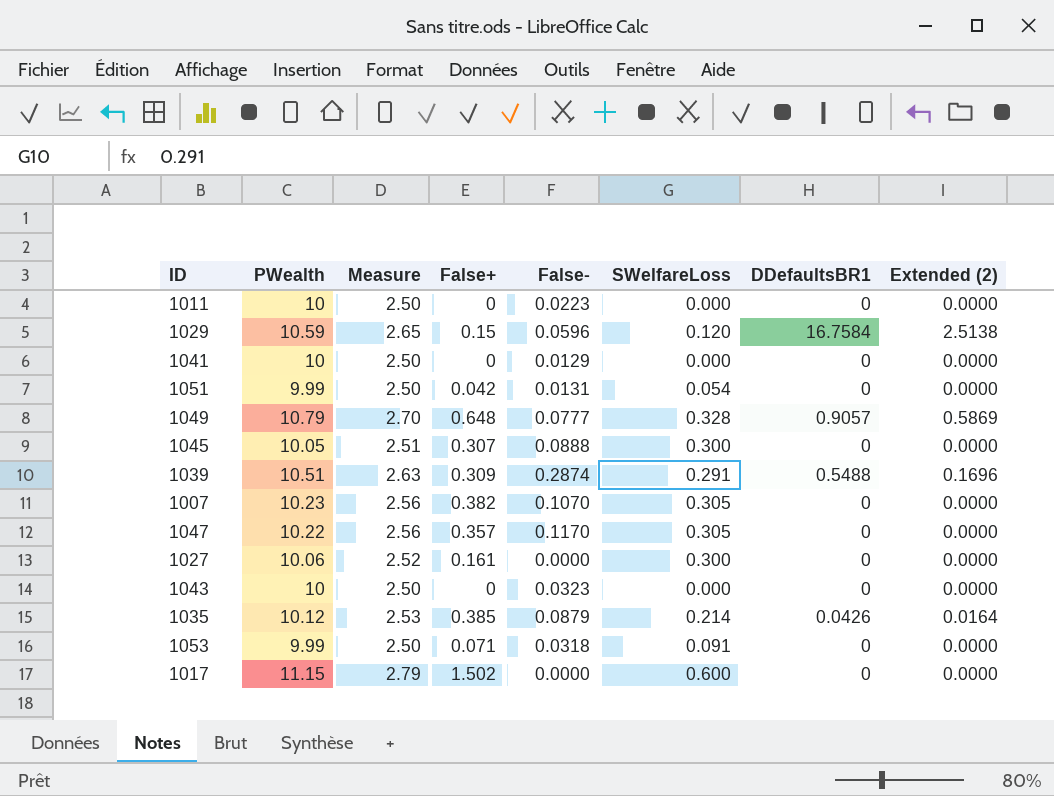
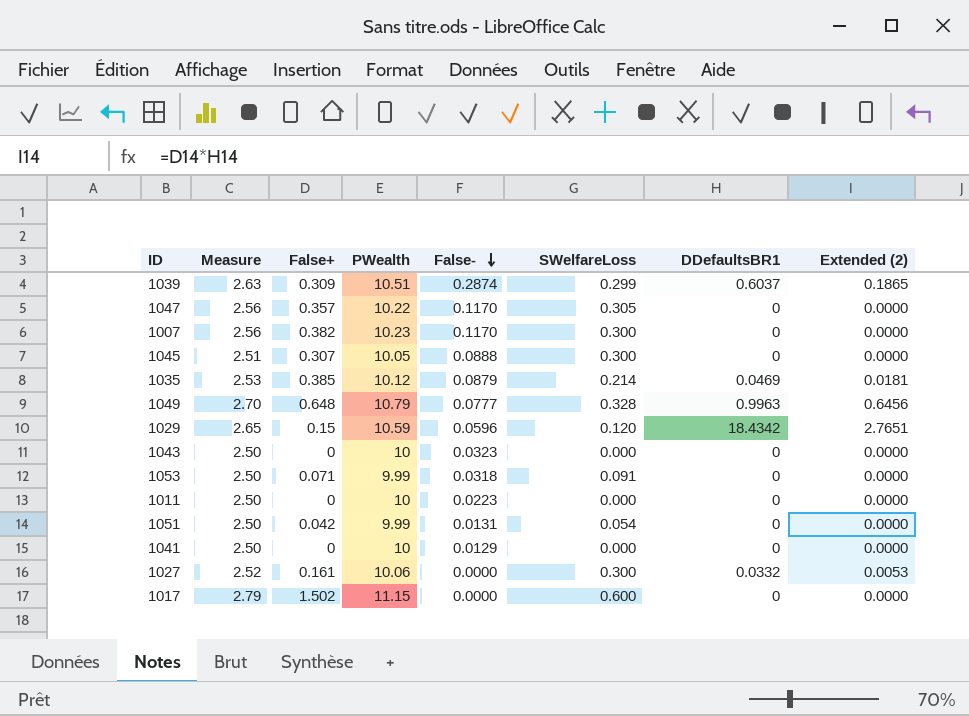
row order: none -> False- descending
column PWealth | position: 2 -> 4
1039 | SWelfareLoss: 0.291 -> 0.299
1039 | DDefaultsBR1: 0.5488 -> 0.6037
1039 | Extended (2): 0.1696 -> 0.1865
1007 | False-: 0.1070 -> 0.1170
1007 | SWelfareLoss: 0.305 -> 0.300
1035 | DDefaultsBR1: 0.0426 -> 0.0469
1035 | Extended (2): 0.0164 -> 0.0181
1049 | DDefaultsBR1: 0.9057 -> 0.9963
1049 | Extended (2): 0.5869 -> 0.6456
1029 | DDefaultsBR1: 16.7584 -> 18.4342
1029 | Extended (2): 2.5138 -> 2.7651
1027 | DDefaultsBR1: 0 -> 0.0332
1027 | Extended (2): 0.0000 -> 0.0053

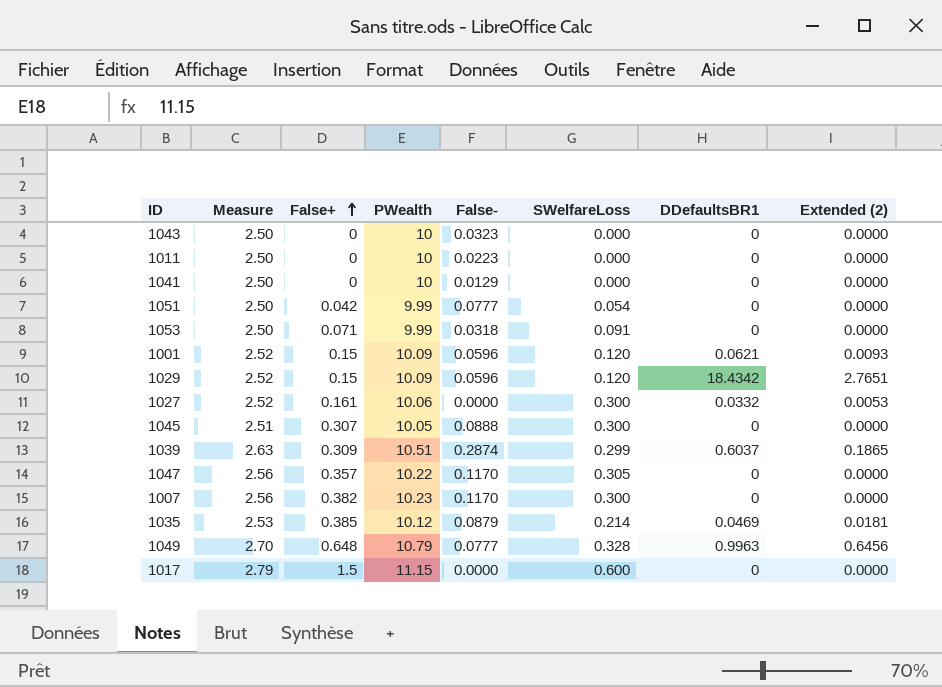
row order: False- descending -> False+ ascending
1051 | False-: 0.0131 -> 0.0777
row 1001: none -> 2.52 | 0.15 | 10.09 | 0.0596 | 0.120 | 0.0621 | 0.0093
1029 | Measure: 2.65 -> 2.52
1029 | PWealth: 10.59 -> 10.09
1017 | False+: 1.502 -> 1.5

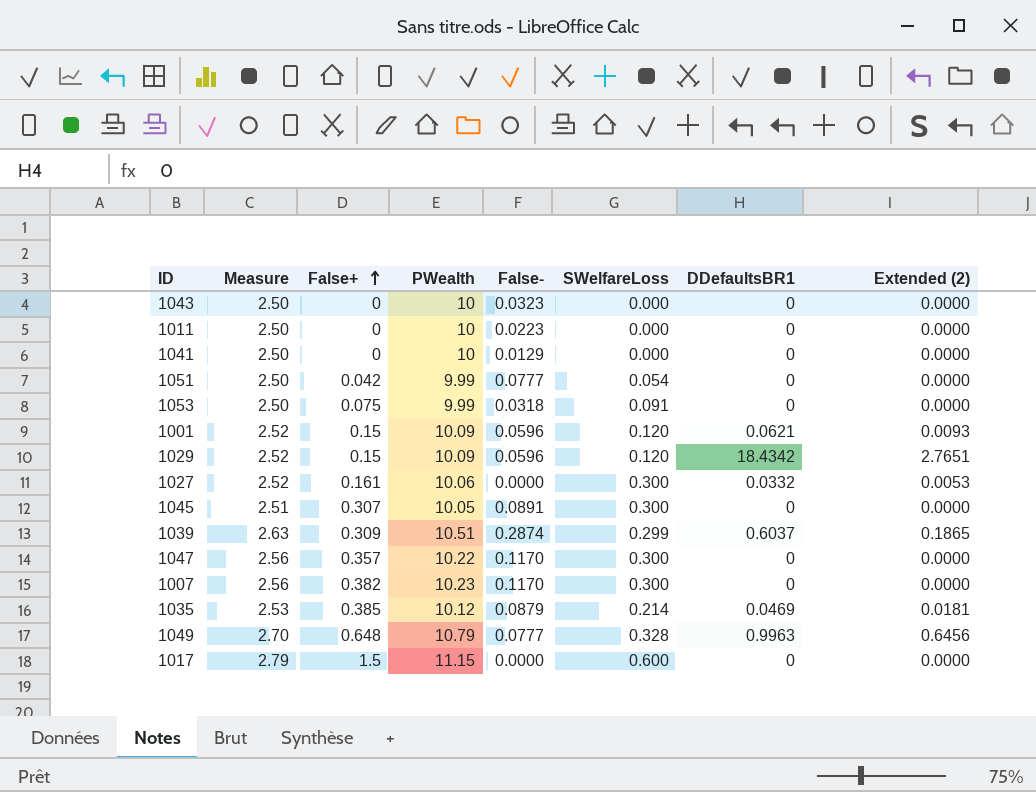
1053 | False+: 0.071 -> 0.075
1045 | False-: 0.0888 -> 0.0891
1047 | SWelfareLoss: 0.305 -> 0.300

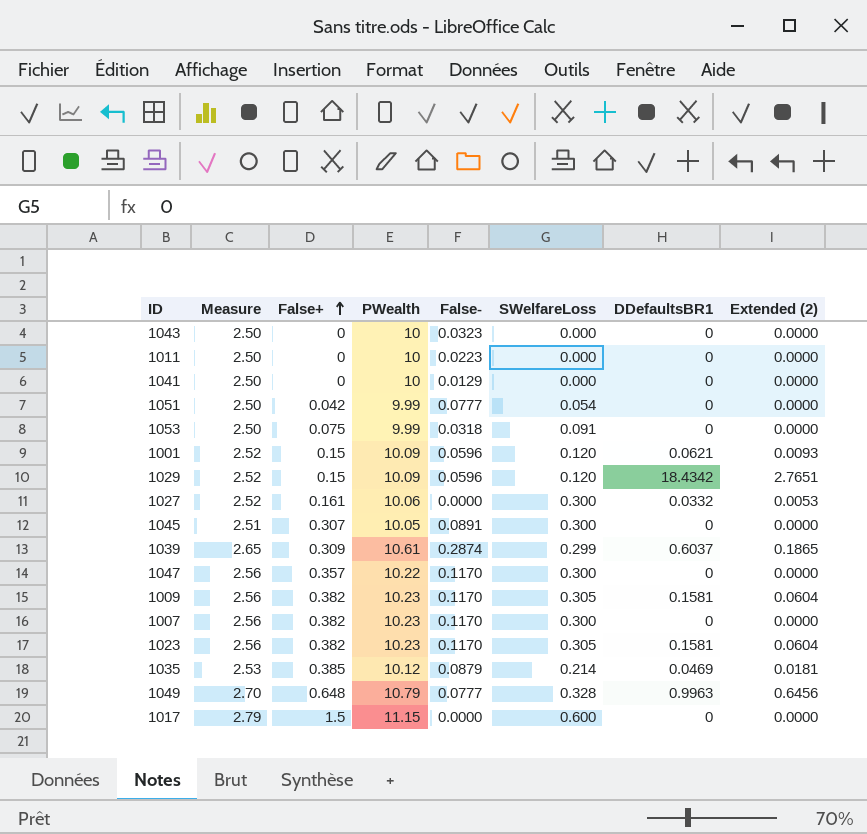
1039 | Measure: 2.63 -> 2.65
1039 | PWealth: 10.51 -> 10.61
row 1009: none -> 2.56 | 0.382 | 10.23 | 0.1170 | 0.305 | 0.1581 | 0.0604
row 1023: none -> 2.56 | 0.382 | 10.23 | 0.1170 | 0.305 | 0.1581 | 0.0604

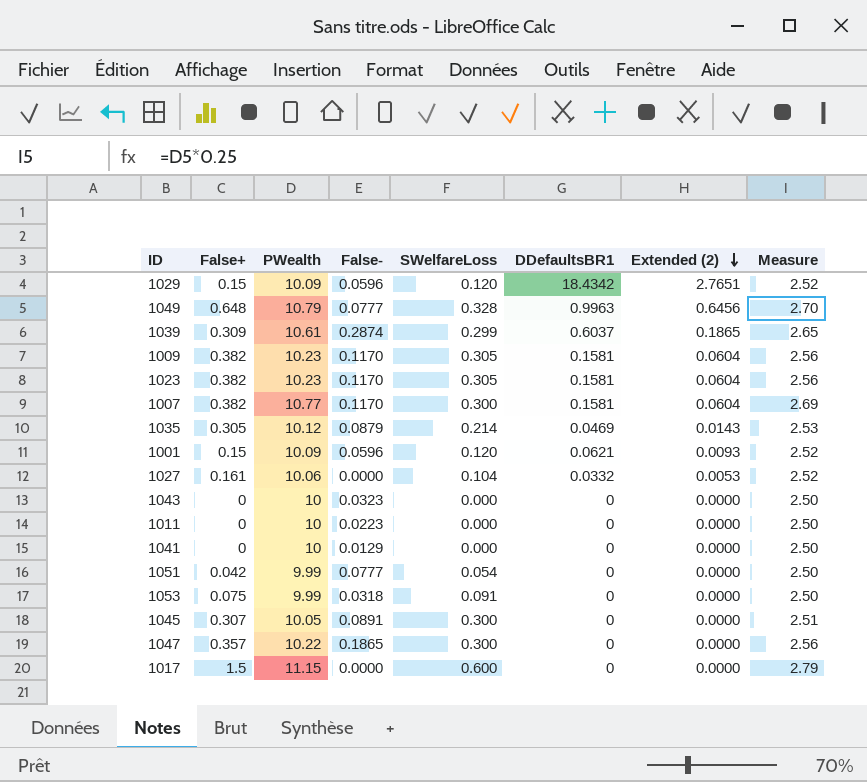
row order: False+ ascending -> Extended (2) descending
column Measure | position: 2 -> 8
1007 | PWealth: 10.23 -> 10.77
1007 | DDefaultsBR1: 0 -> 0.1581
1007 | Extended (2): 0.0000 -> 0.0604
1007 | Measure: 2.56 -> 2.69
1035 | False+: 0.385 -> 0.305
1035 | Extended (2): 0.0181 -> 0.0143
1027 | SWelfareLoss: 0.300 -> 0.104
1047 | False-: 0.1170 -> 0.1865

